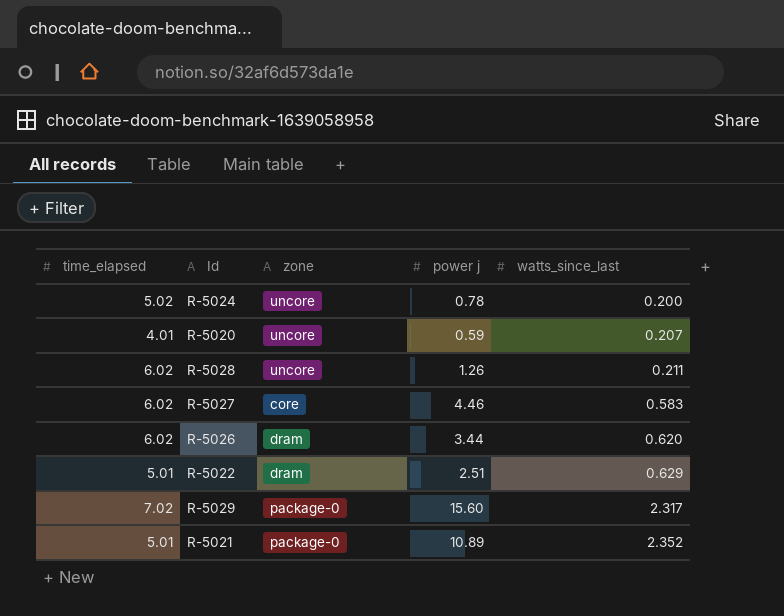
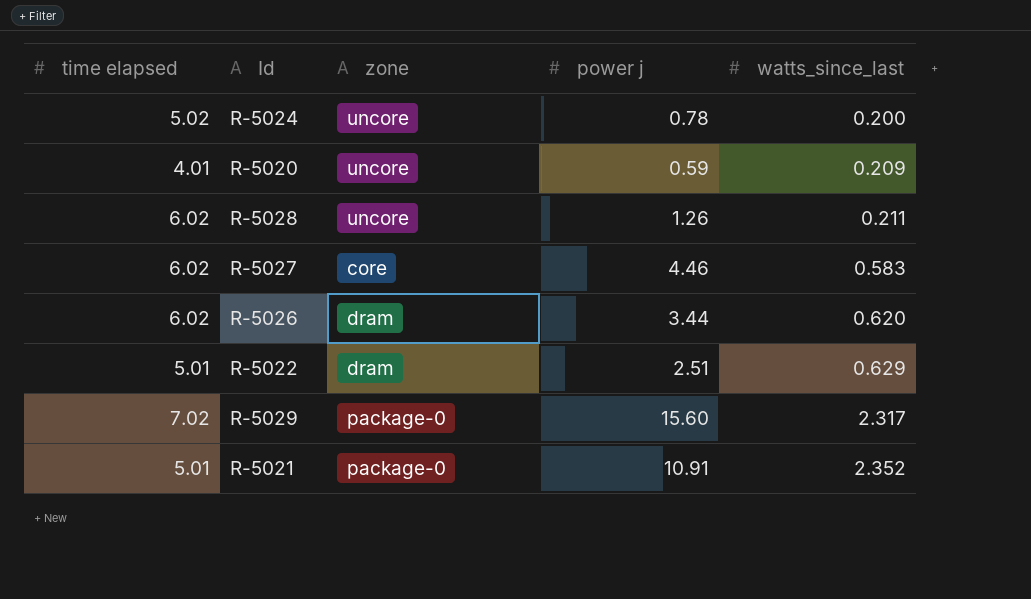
column name: time_elapsed -> time elapsed
R-5020 | watts_since_last: 0.207 -> 0.209
R-5021 | power j: 10.89 -> 10.91

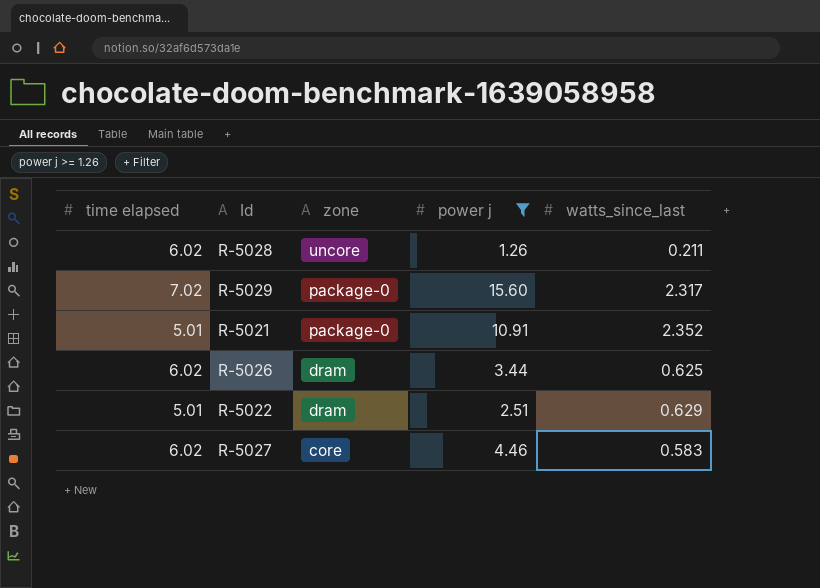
filter: none -> power j >= 1.26
row order: watts_since_last ascending -> zone descending
R-5026 | watts_since_last: 0.620 -> 0.625

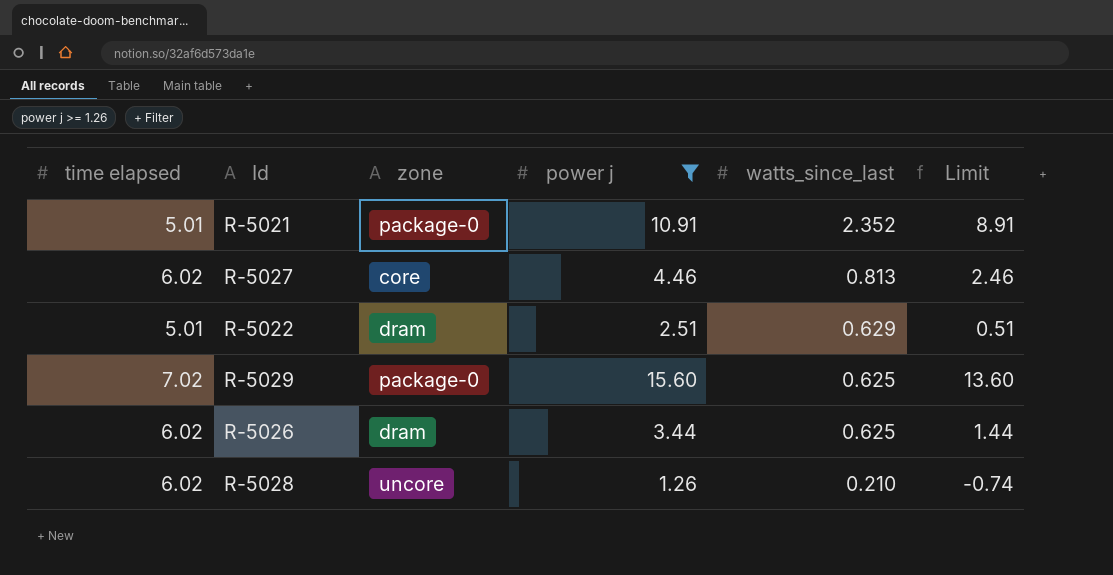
row order: zone descending -> watts_since_last descending
column Limit | formula: none -> [power j] - 2
R-5027 | watts_since_last: 0.583 -> 0.813
R-5029 | watts_since_last: 2.317 -> 0.625
R-5028 | watts_since_last: 0.211 -> 0.210

